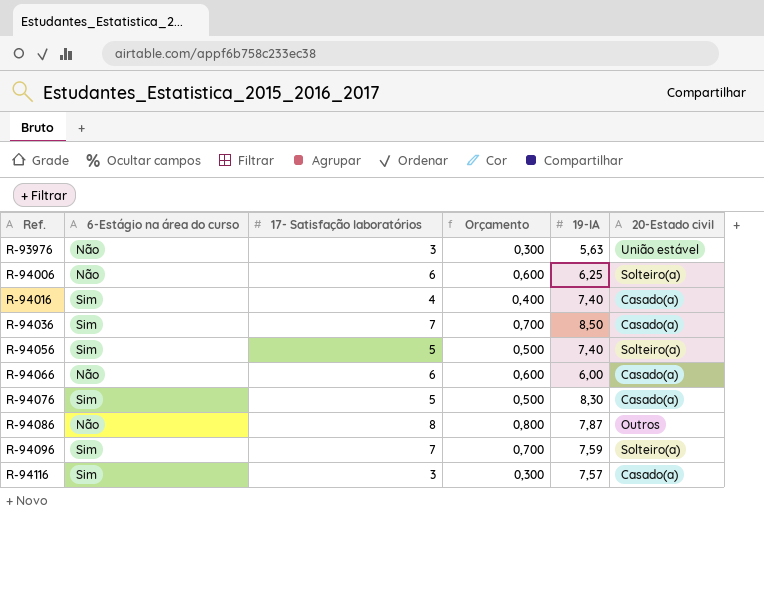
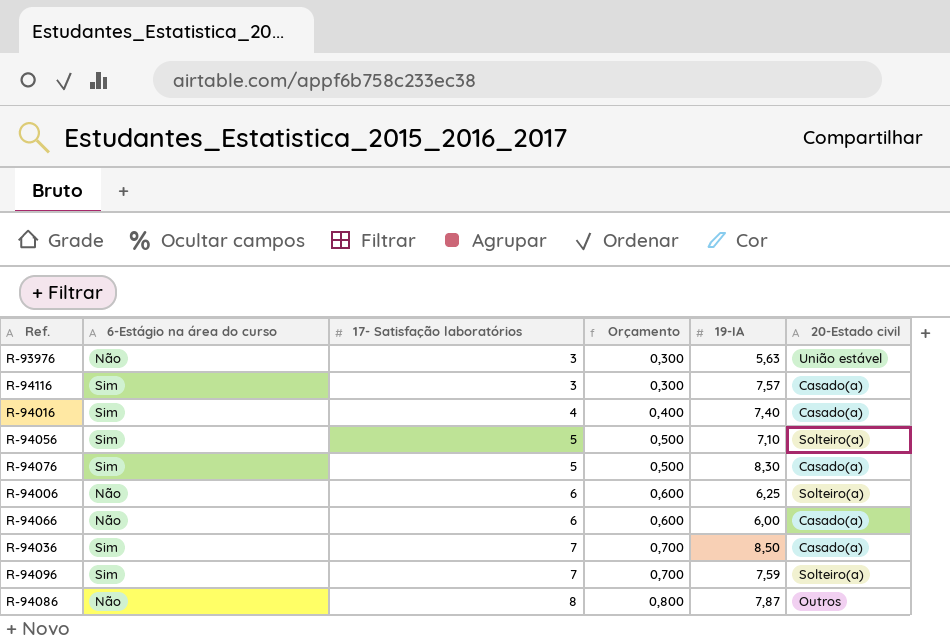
row order: Ref. ascending -> 17- Satisfação laboratórios ascending
R-94056 | 19-IA: 7,40 -> 7,10

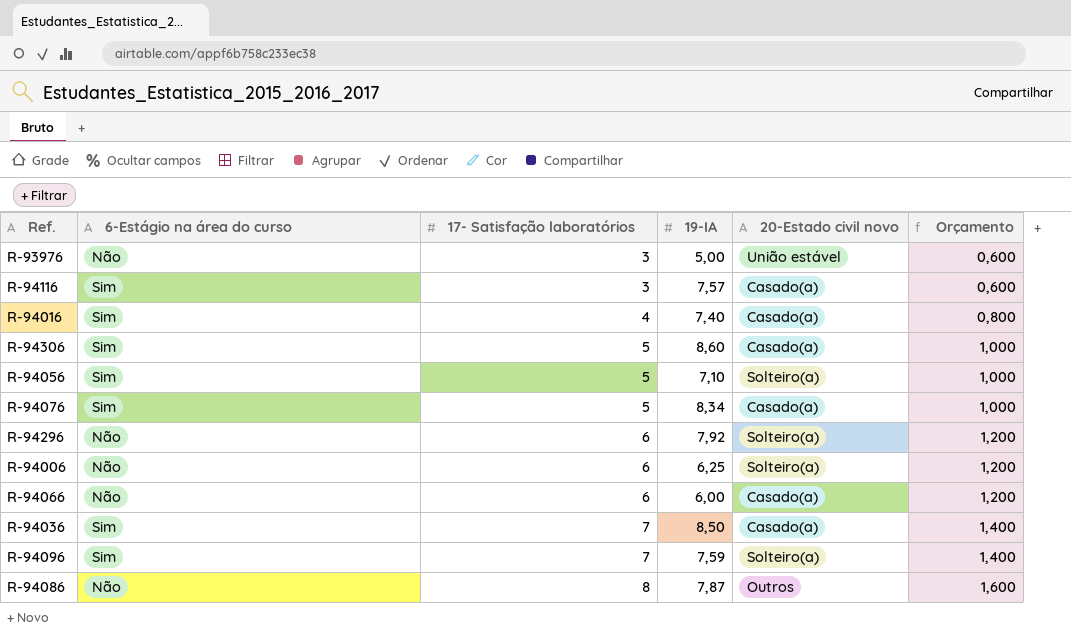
column name: 20-Estado civil -> 20-Estado civil novo
column Orçamento | formula: [17- Satisfação laboratórios] * 0,1 -> [17- Satisfação laboratórios] * 0,2
column Orçamento | position: 4 -> 6
R-93976 | 19-IA: 5,63 -> 5,00
row R-94306: none -> Sim | 5 | 8,60 | Casado(a) | 1,000
R-94076 | 19-IA: 8,30 -> 8,34
row R-94296: none -> Não | 6 | 7,92 | Solteiro(a) | 1,200

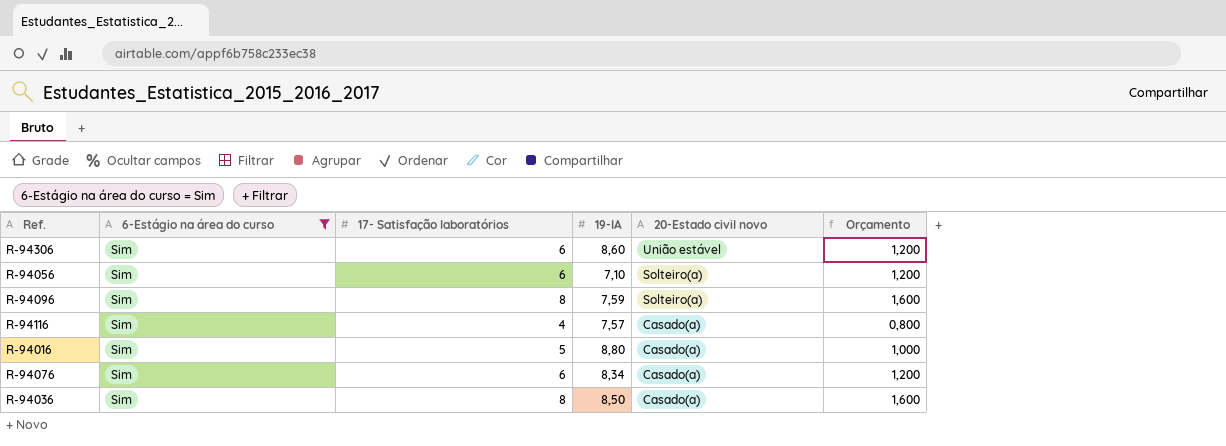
filter: none -> 6-Estágio na área do curso = Sim
row order: 17- Satisfação laboratórios ascending -> 20-Estado civil novo descending
R-94306 | 17- Satisfação laboratórios: 5 -> 6
R-94306 | 20-Estado civil novo: Casado(a) -> União estável
R-94306 | Orçamento: 1,000 -> 1,200
R-94056 | 17- Satisfação laboratórios: 5 -> 6
R-94056 | Orçamento: 1,000 -> 1,200
R-94096 | 17- Satisfação laboratórios: 7 -> 8
R-94096 | Orçamento: 1,400 -> 1,600
R-94116 | 17- Satisfação laboratórios: 3 -> 4
R-94116 | Orçamento: 0,600 -> 0,800
R-94016 | 17- Satisfação laboratórios: 4 -> 5
R-94016 | 19-IA: 7,40 -> 8,80
R-94016 | Orçamento: 0,800 -> 1,000
R-94076 | 17- Satisfação laboratórios: 5 -> 6
R-94076 | Orçamento: 1,000 -> 1,200
R-94036 | 17- Satisfação laboratórios: 7 -> 8
R-94036 | Orçamento: 1,400 -> 1,600

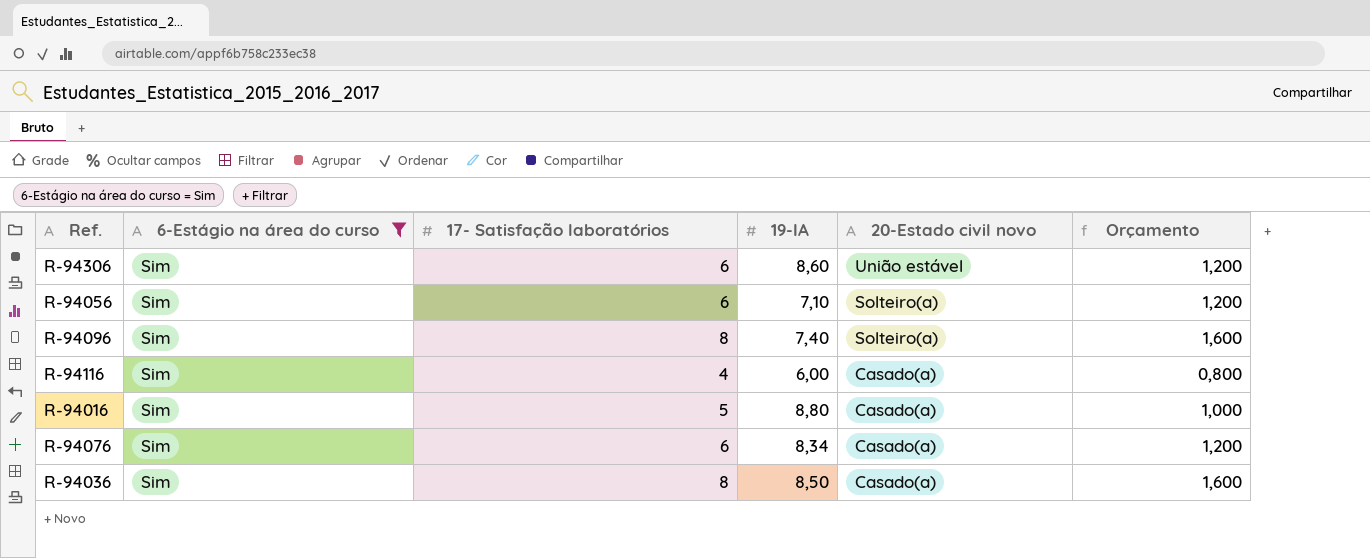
R-94096 | 19-IA: 7,59 -> 7,40
R-94116 | 19-IA: 7,57 -> 6,00

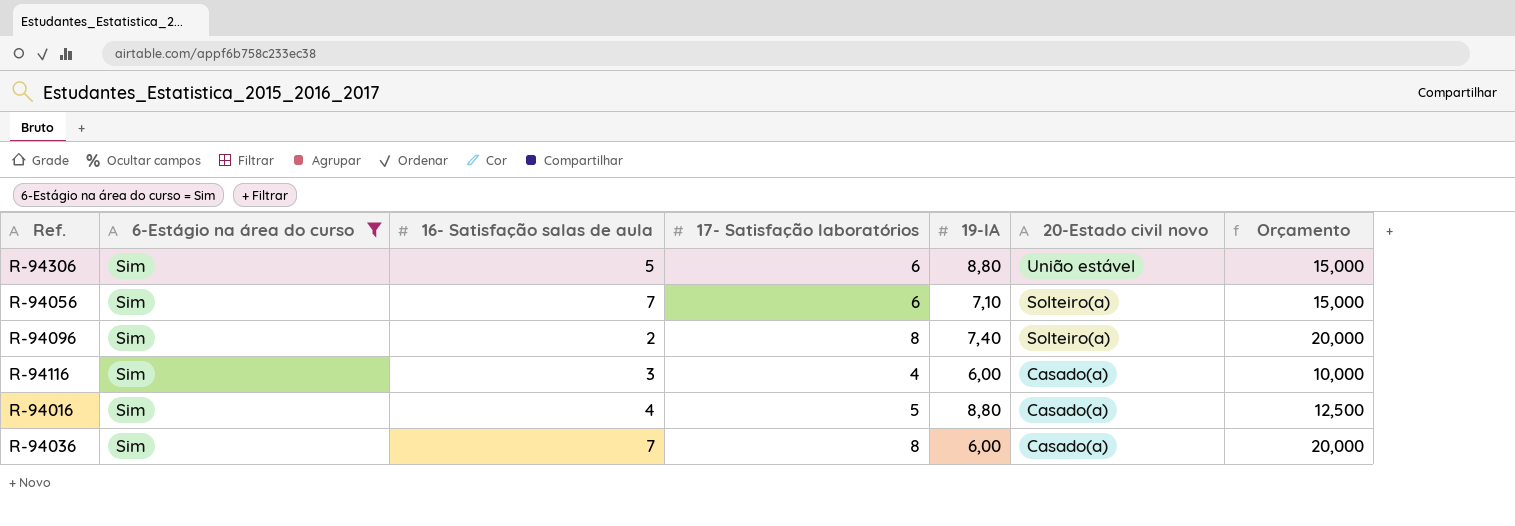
column 16- Satisfação salas de aula | position: none -> 3
column Orçamento | formula: [17- Satisfação laboratórios] * 0,2 -> [17- Satisfação laboratórios] * 2,5
row R-94076: Sim | 6 | 8,34 | Casado(a) | 1,200 -> none
R-94306 | 19-IA: 8,60 -> 8,80
R-94036 | 19-IA: 8,50 -> 6,00

